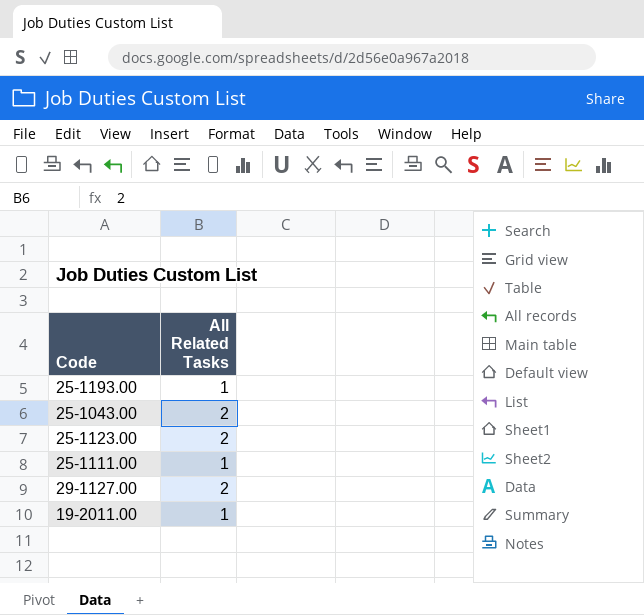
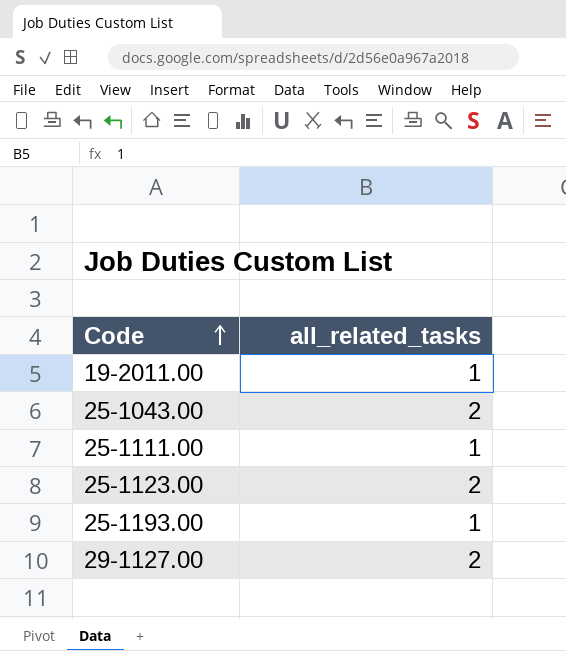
row order: none -> Code ascending
column name: All Related Tasks -> all_related_tasks

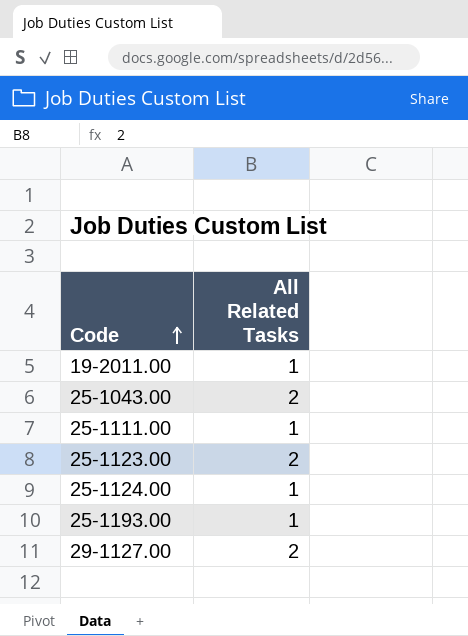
column name: all_related_tasks -> All Related Tasks
row 25-1124.00: none -> 1

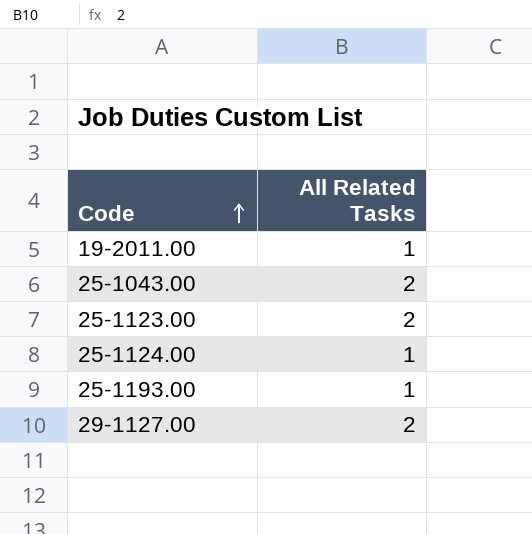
row 25-1111.00: 1 -> none

